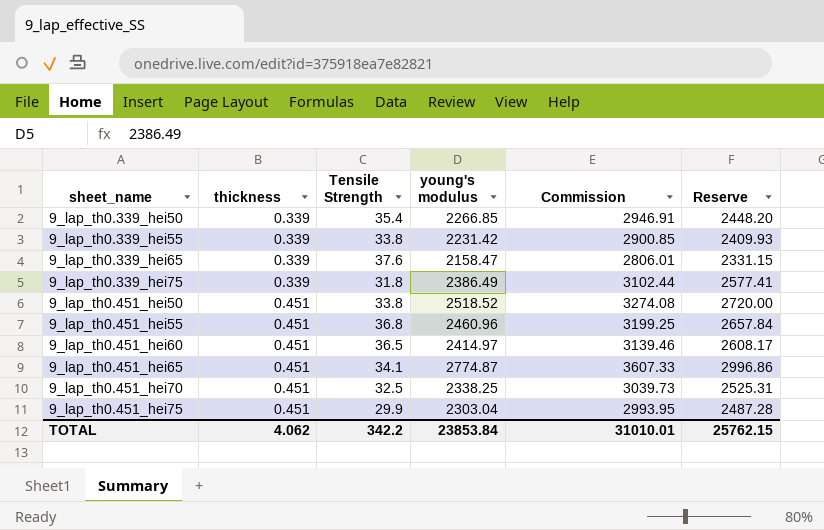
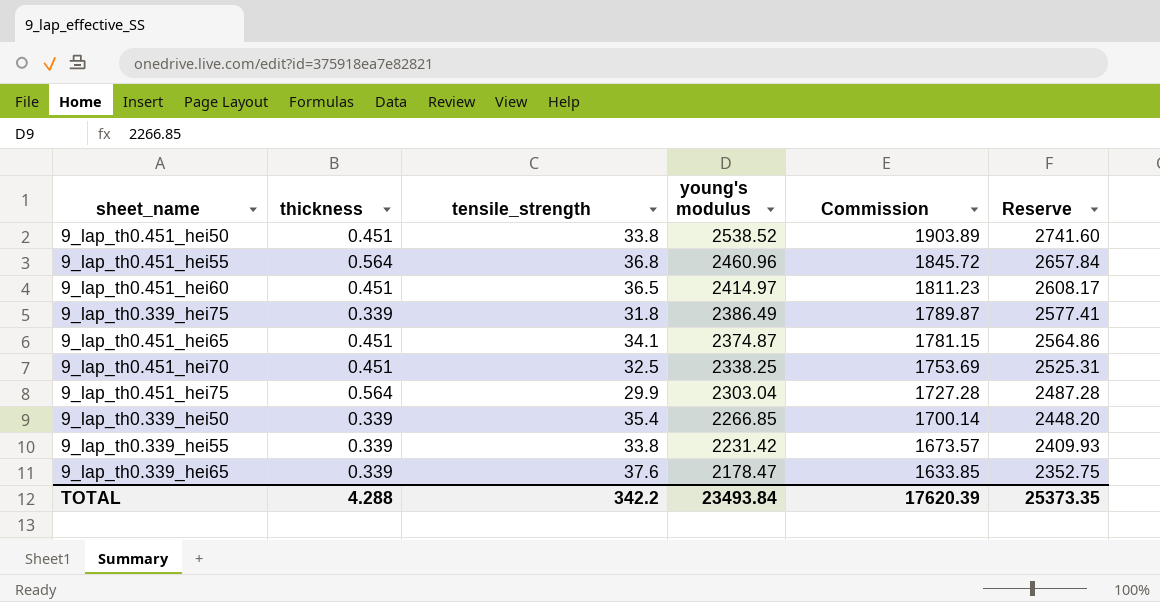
row order: sheet_name ascending -> young's modulus descending
column name: Tensile Strength -> tensile_strength
column Commission | formula: [young's modulus] * 1.3 -> [young's modulus] * 0.75
9_lap_th0.451_hei50 | young's modulus: 2518.52 -> 2538.52
9_lap_th0.451_hei50 | Reserve: 2720.00 -> 2741.60
9_lap_th0.451_hei55 | thickness: 0.451 -> 0.564
9_lap_th0.451_hei65 | young's modulus: 2774.87 -> 2374.87
9_lap_th0.451_hei65 | Reserve: 2996.86 -> 2564.86
9_lap_th0.451_hei75 | thickness: 0.451 -> 0.564
9_lap_th0.339_hei65 | young's modulus: 2158.47 -> 2178.47
9_lap_th0.339_hei65 | Reserve: 2331.15 -> 2352.75
TOTAL | thickness: 4.062 -> 4.288
TOTAL | young's modulus: 23853.84 -> 23493.84
TOTAL | Commission: 31010.01 -> 17620.39
TOTAL | Reserve: 25762.15 -> 25373.35

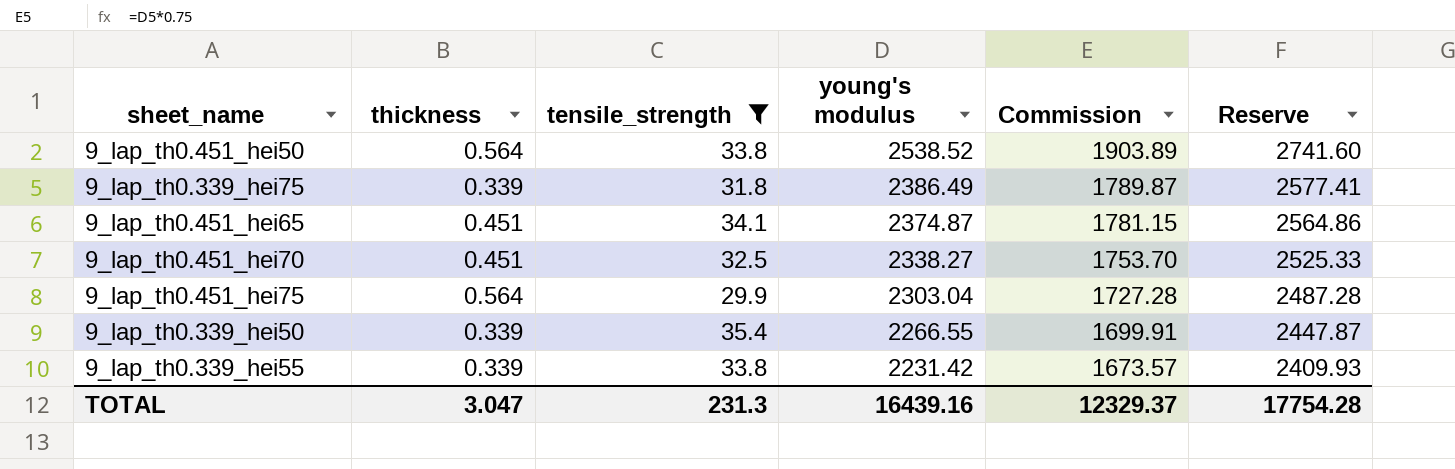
filter: none -> tensile_strength <= 35.4
9_lap_th0.451_hei50 | thickness: 0.451 -> 0.564
9_lap_th0.451_hei70 | young's modulus: 2338.25 -> 2338.27
9_lap_th0.451_hei70 | Commission: 1753.69 -> 1753.70
9_lap_th0.451_hei70 | Reserve: 2525.31 -> 2525.33
9_lap_th0.339_hei50 | young's modulus: 2266.85 -> 2266.55
9_lap_th0.339_hei50 | Commission: 1700.14 -> 1699.91
9_lap_th0.339_hei50 | Reserve: 2448.20 -> 2447.87
TOTAL | thickness: 4.288 -> 3.047
TOTAL | tensile_strength: 342.2 -> 231.3
TOTAL | young's modulus: 23493.84 -> 16439.16
TOTAL | Commission: 17620.39 -> 12329.37
TOTAL | Reserve: 25373.35 -> 17754.28

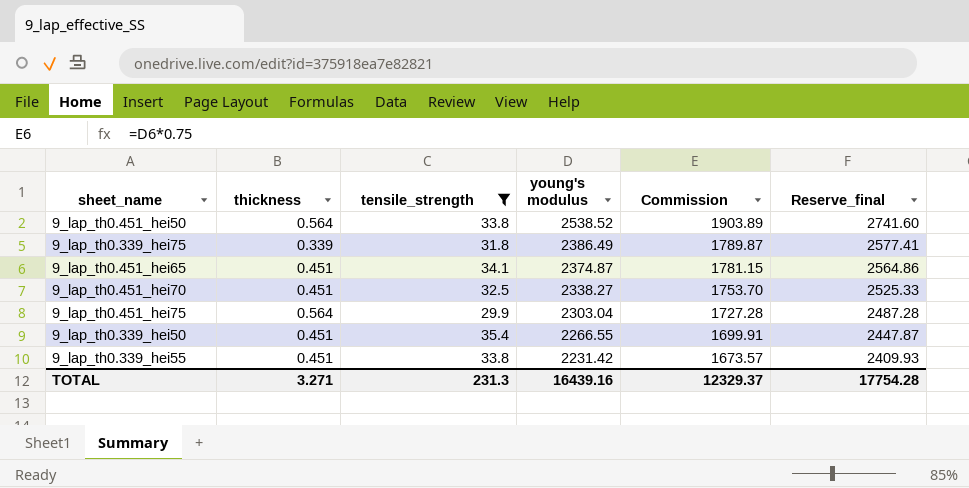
column name: Reserve -> Reserve_final
9_lap_th0.339_hei50 | thickness: 0.339 -> 0.451
9_lap_th0.339_hei55 | thickness: 0.339 -> 0.451
TOTAL | thickness: 3.047 -> 3.271

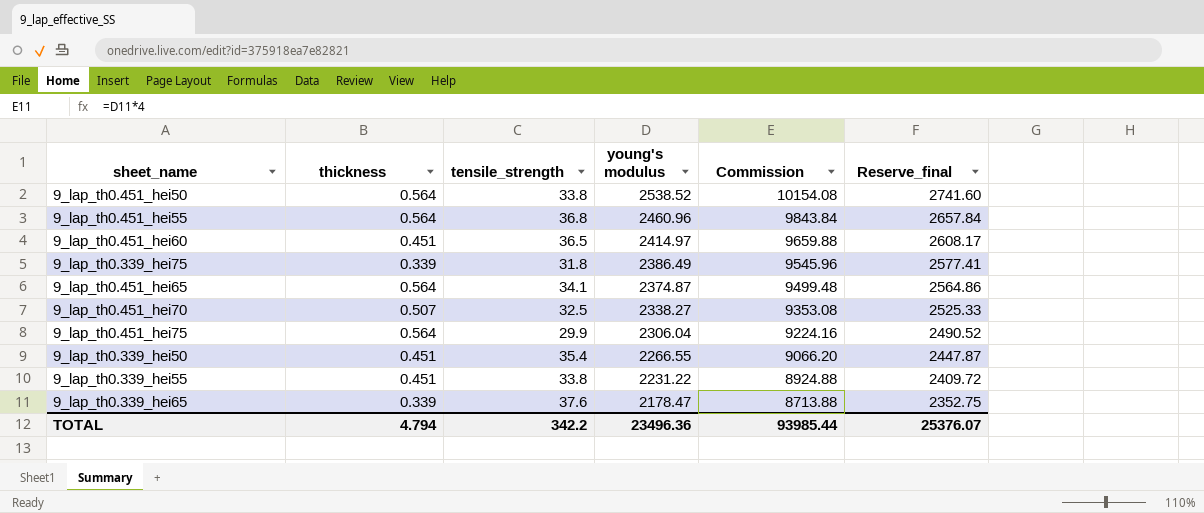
filter: tensile_strength <= 35.4 -> none
column Commission | formula: [young's modulus] * 0.75 -> [young's modulus] * 4
9_lap_th0.451_hei65 | thickness: 0.451 -> 0.564
9_lap_th0.451_hei70 | thickness: 0.451 -> 0.507
9_lap_th0.451_hei75 | young's modulus: 2303.04 -> 2306.04
9_lap_th0.451_hei75 | Reserve_final: 2487.28 -> 2490.52
9_lap_th0.339_hei55 | young's modulus: 2231.42 -> 2231.22
9_lap_th0.339_hei55 | Reserve_final: 2409.93 -> 2409.72
TOTAL | thickness: 3.271 -> 4.794
TOTAL | tensile_strength: 231.3 -> 342.2
TOTAL | young's modulus: 16439.16 -> 23496.36
TOTAL | Commission: 12329.37 -> 93985.44
TOTAL | Reserve_final: 17754.28 -> 25376.07

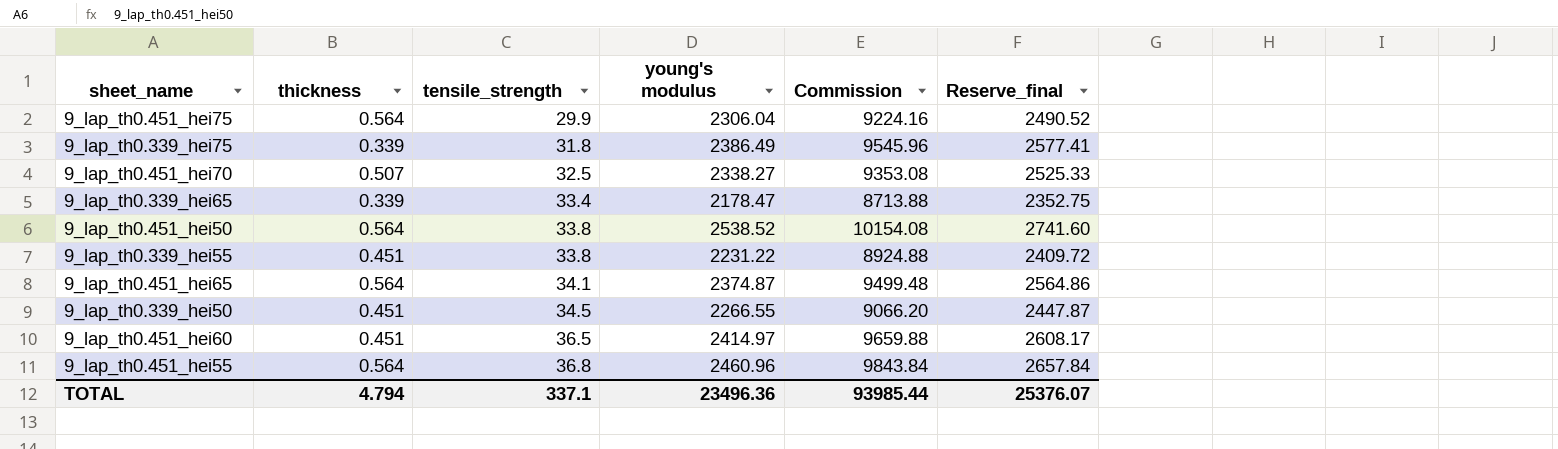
row order: young's modulus descending -> tensile_strength ascending
9_lap_th0.339_hei65 | tensile_strength: 37.6 -> 33.4
9_lap_th0.339_hei50 | tensile_strength: 35.4 -> 34.5
TOTAL | tensile_strength: 342.2 -> 337.1

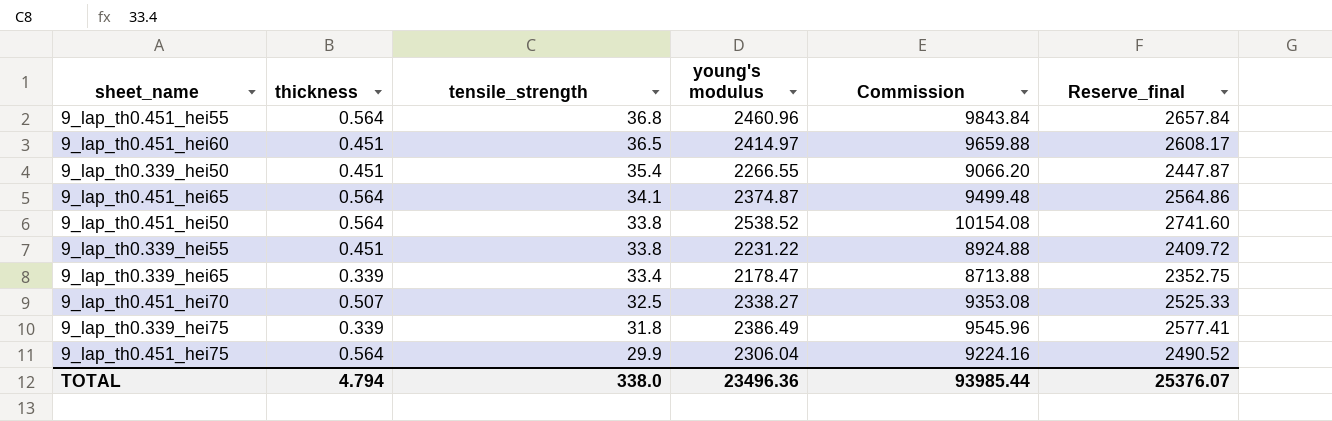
row order: tensile_strength ascending -> tensile_strength descending
9_lap_th0.339_hei50 | tensile_strength: 34.5 -> 35.4
TOTAL | tensile_strength: 337.1 -> 338.0

